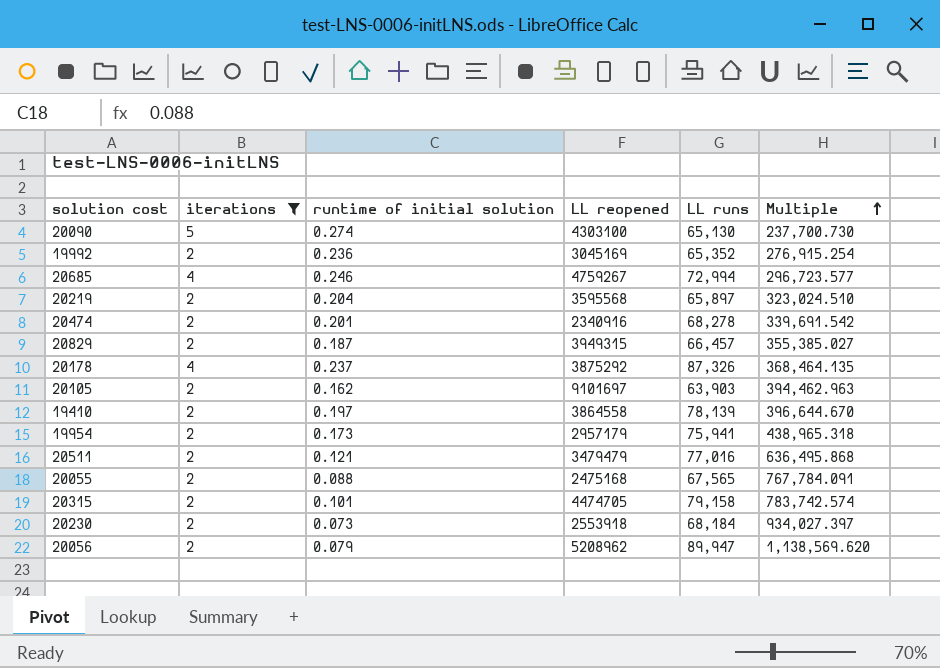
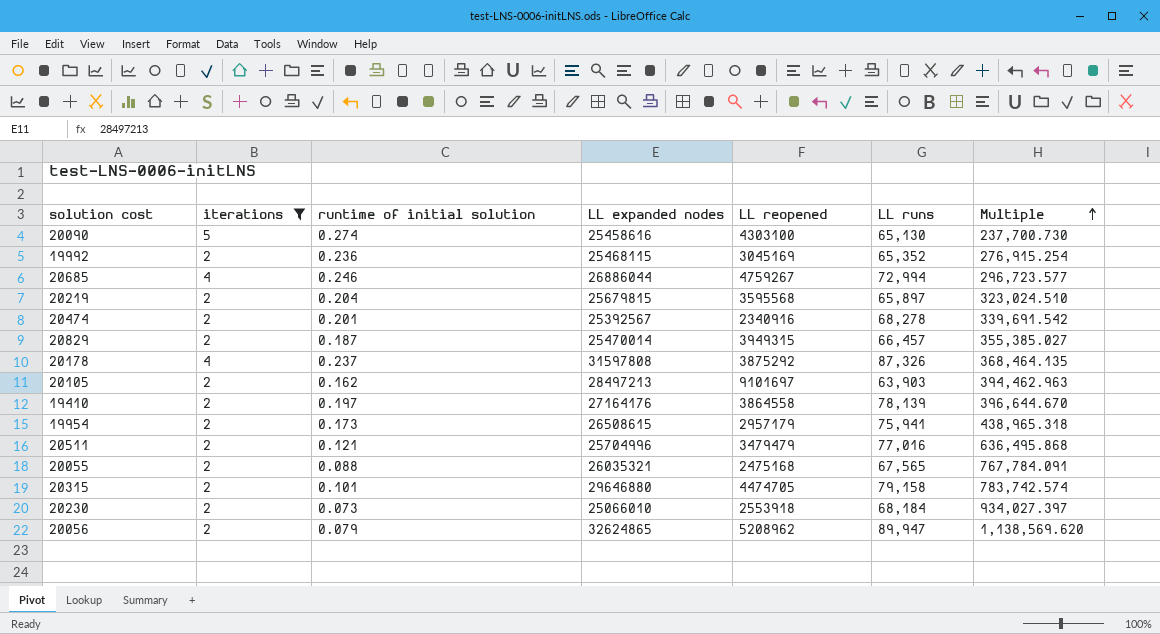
column LL expanded nodes | position: none -> 4

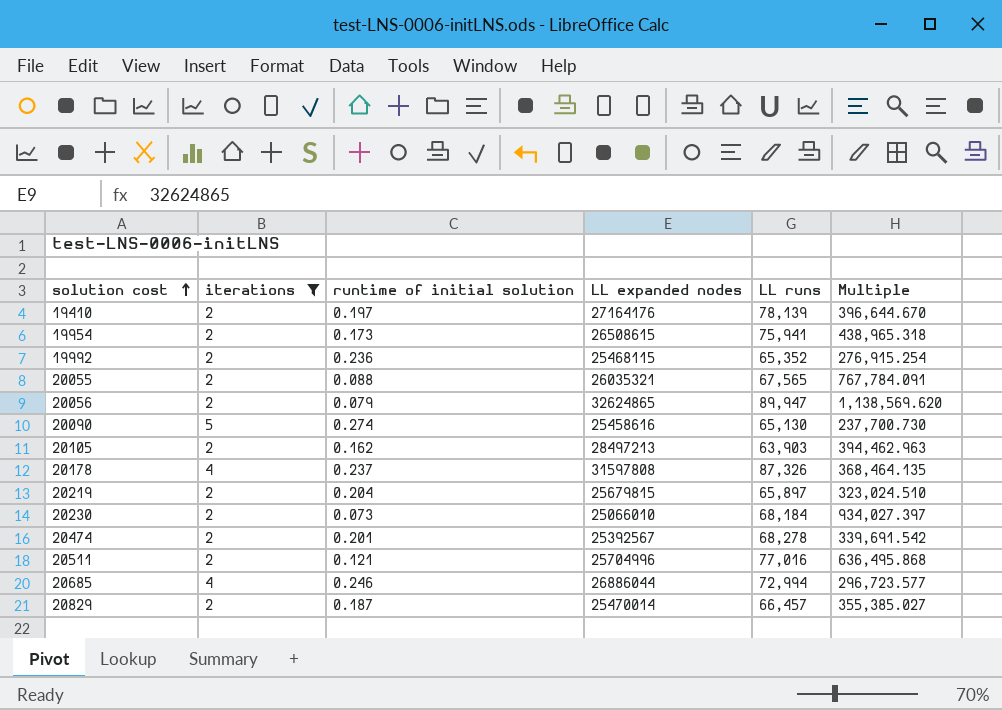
row order: Multiple ascending -> solution cost ascending
column LL reopened | position: 5 -> none
row 20315: 2 | 0.101 | 29646880 | 4474705 | 79,158 | 783,742.574 -> none

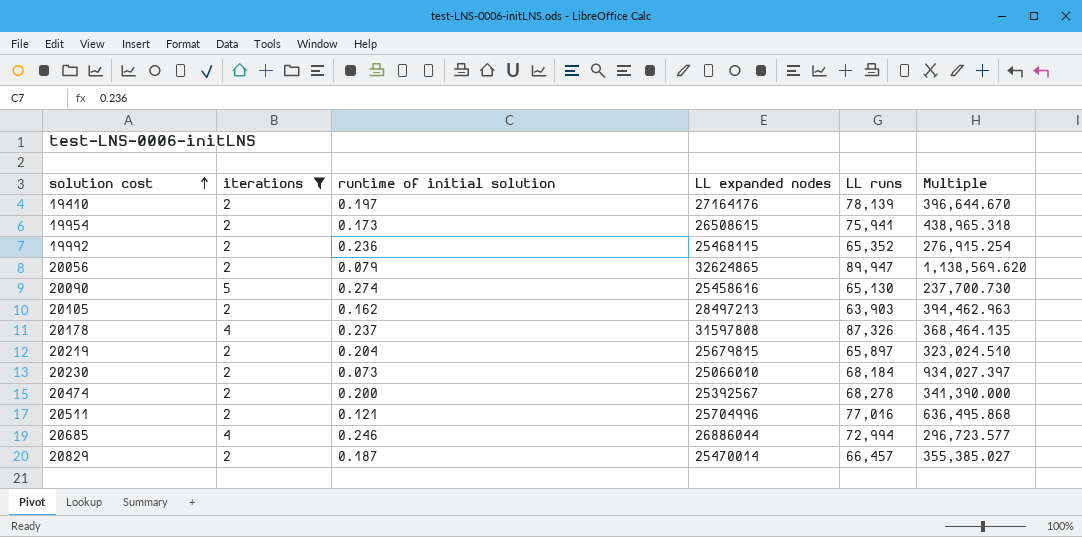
row 20055: 2 | 0.088 | 26035321 | 67,565 | 767,784.091 -> none
20474 | runtime of initial solution: 0.201 -> 0.200
20474 | Multiple: 339,691.542 -> 341,390.000

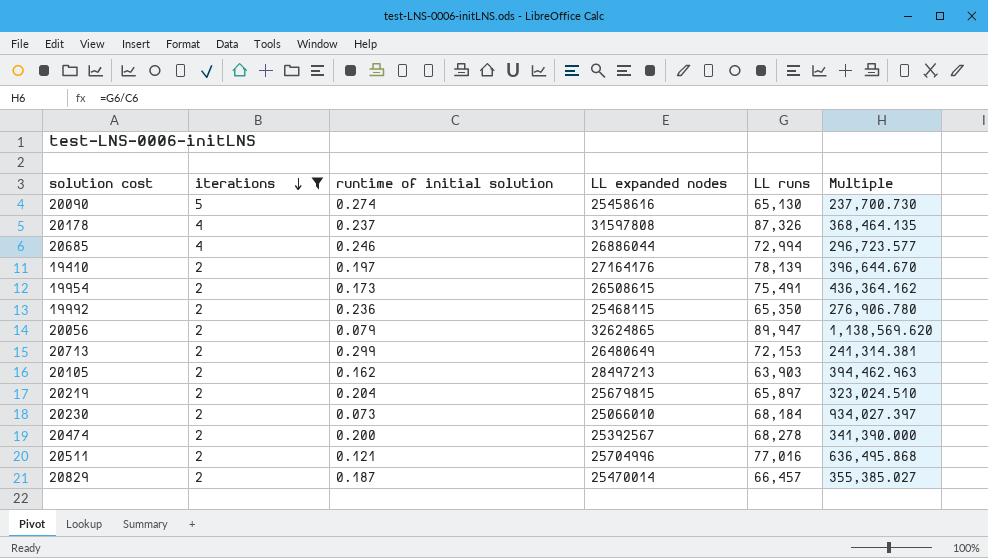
row order: solution cost ascending -> iterations descending
19954 | LL runs: 75,941 -> 75,491
19954 | Multiple: 438,965.318 -> 436,364.162
19992 | LL runs: 65,352 -> 65,350
19992 | Multiple: 276,915.254 -> 276,906.780
row 20713: none -> 2 | 0.299 | 26480649 | 72,153 | 241,314.381

